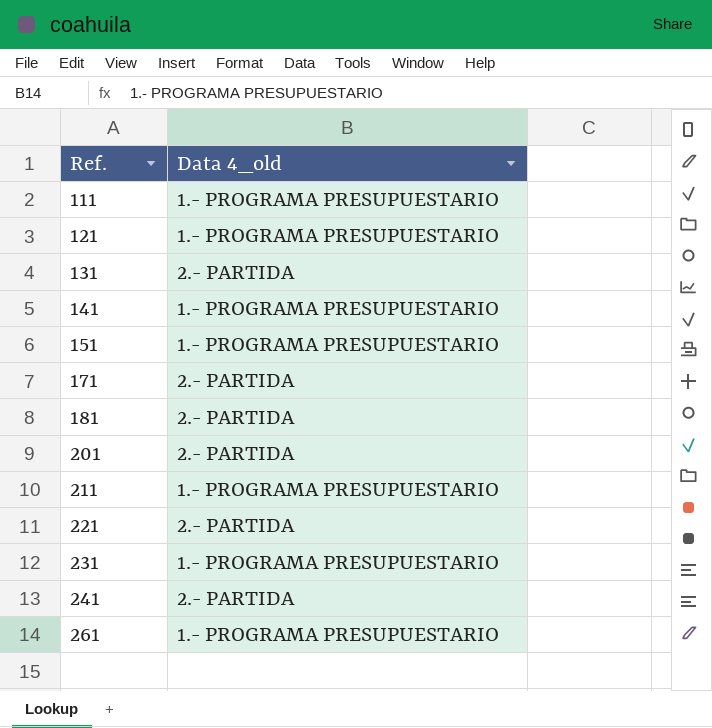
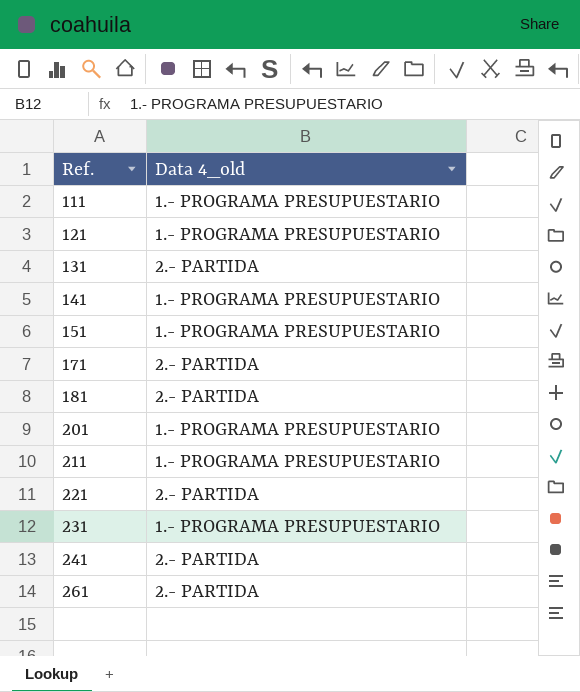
201 | Data 4_old: 2.- PARTIDA -> 1.- PROGRAMA PRESUPUESTARIO
261 | Data 4_old: 1.- PROGRAMA PRESUPUESTARIO -> 2.- PARTIDA

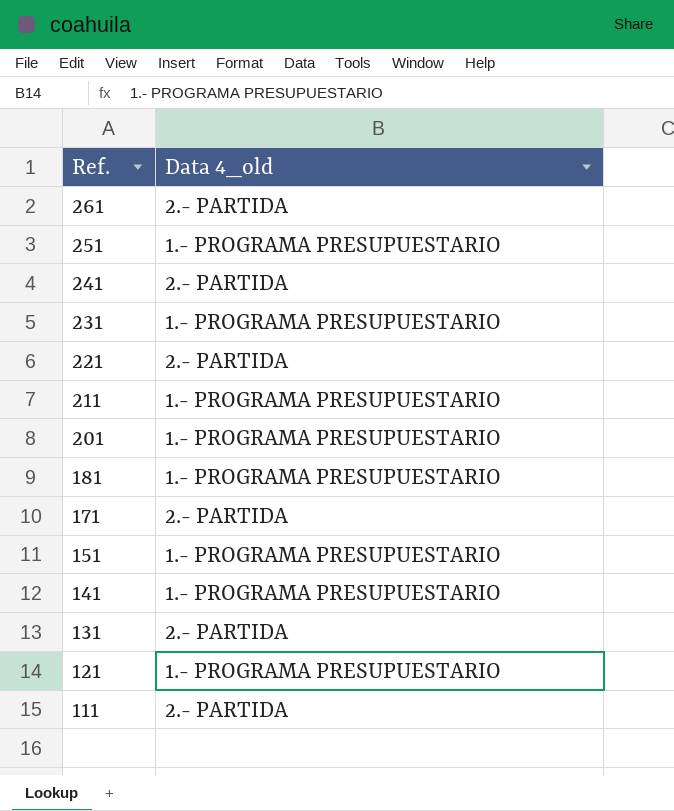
row order: Ref. ascending -> Ref. descending
row 251: none -> 1.- PROGRAMA PRESUPUESTARIO
181 | Data 4_old: 2.- PARTIDA -> 1.- PROGRAMA PRESUPUESTARIO
111 | Data 4_old: 1.- PROGRAMA PRESUPUESTARIO -> 2.- PARTIDA

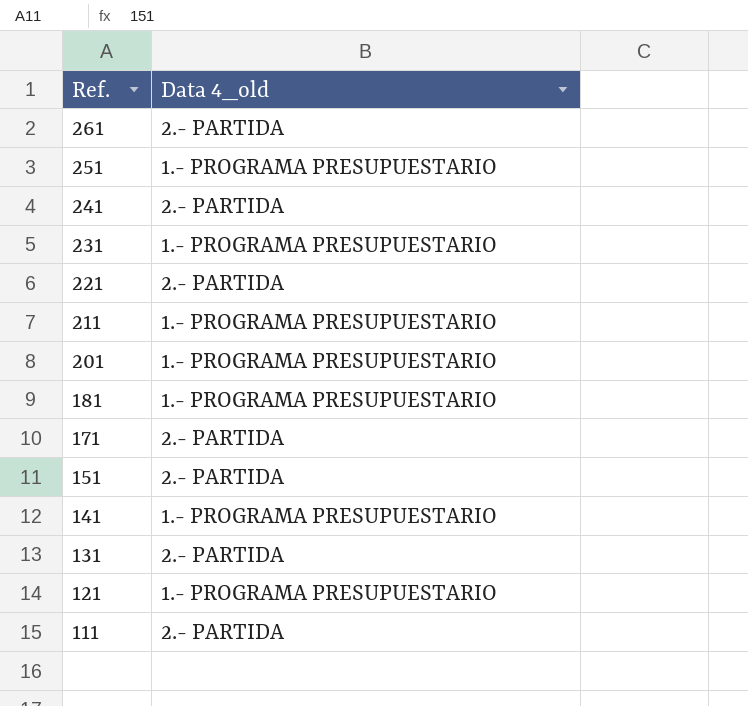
151 | Data 4_old: 1.- PROGRAMA PRESUPUESTARIO -> 2.- PARTIDA

